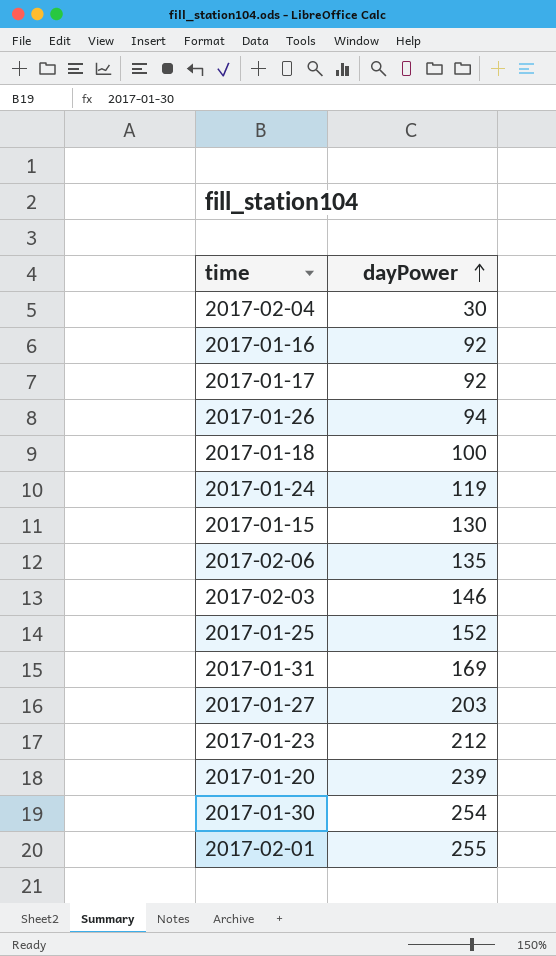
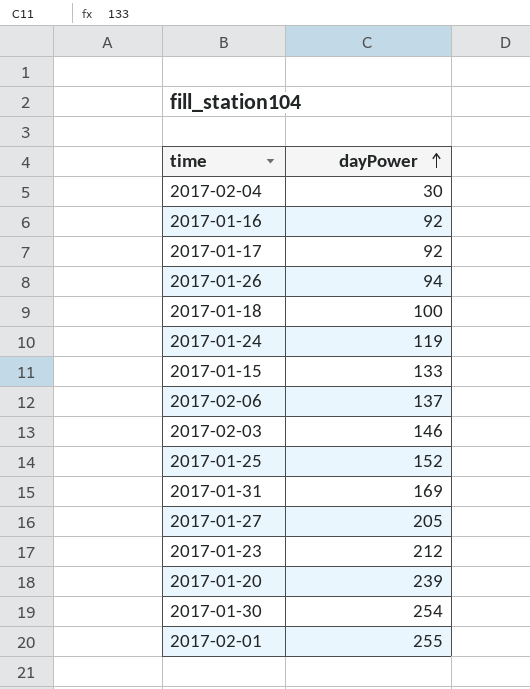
2017-01-15 | dayPower: 130 -> 133
2017-02-06 | dayPower: 135 -> 137
2017-01-27 | dayPower: 203 -> 205

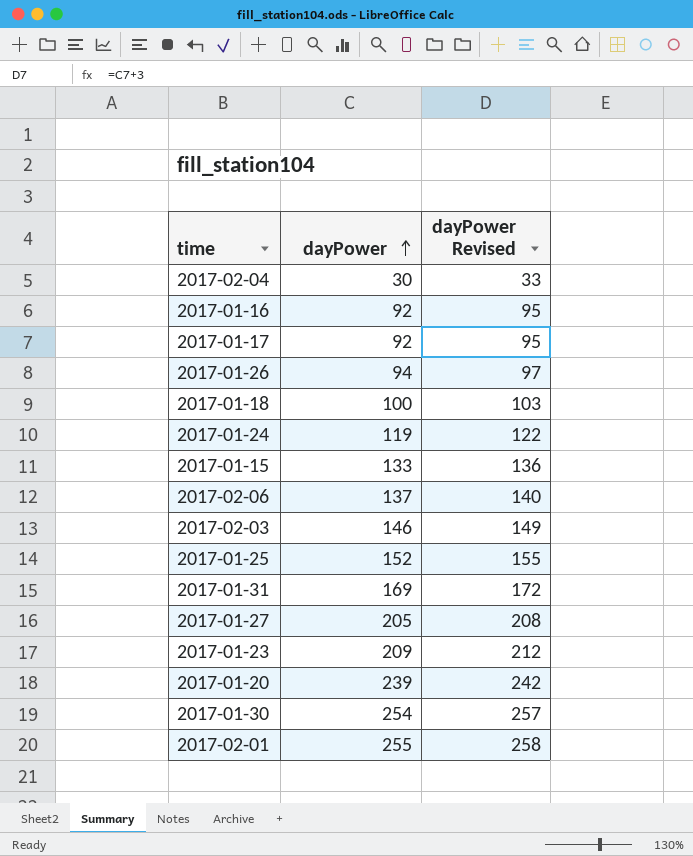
column dayPower Revised | formula: none -> [dayPower] + 3
2017-01-23 | dayPower: 212 -> 209

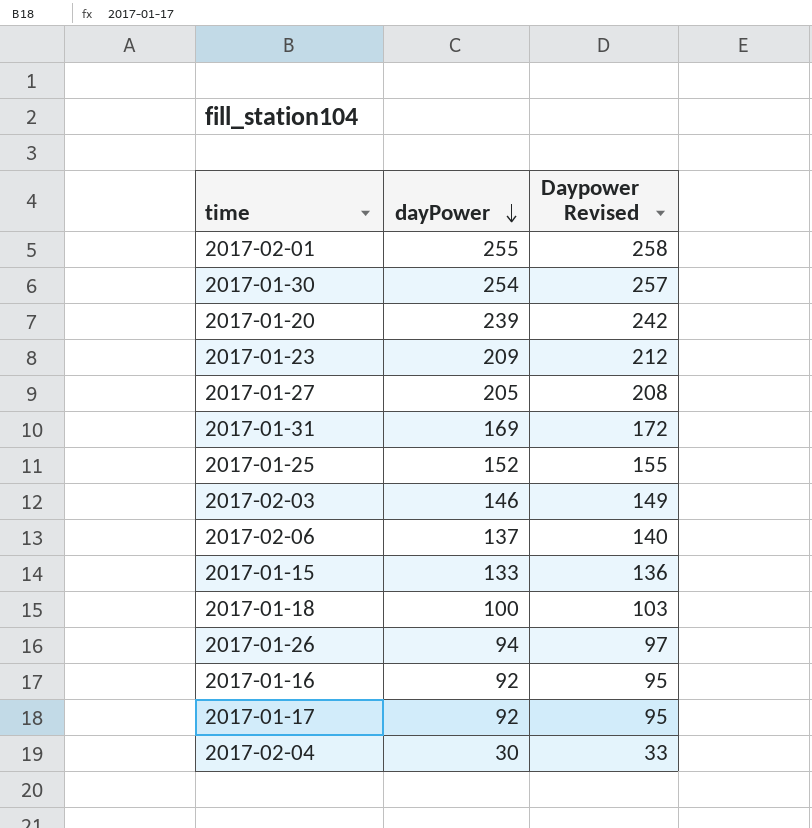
row order: dayPower ascending -> dayPower descending
column name: dayPower Revised -> Daypower Revised
row 2017-01-24: 119 | 122 -> none

